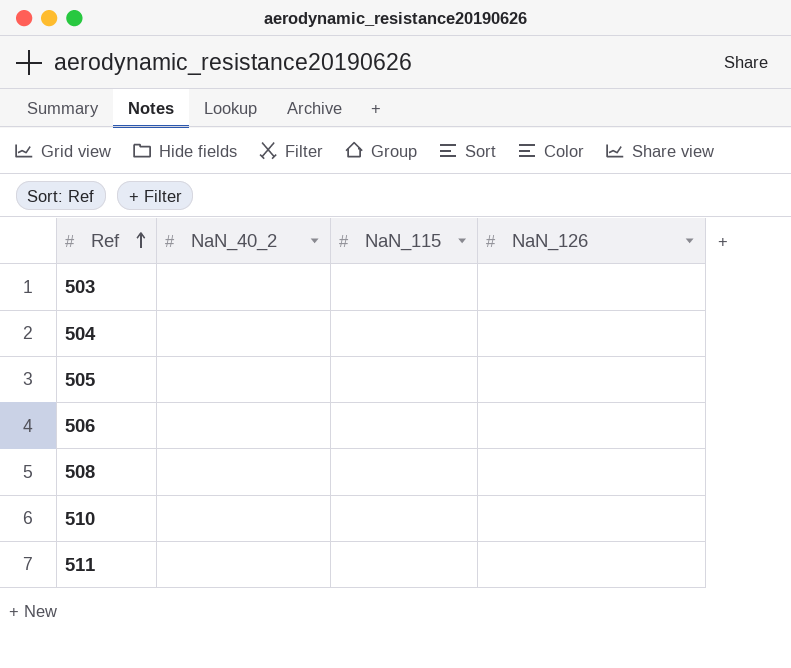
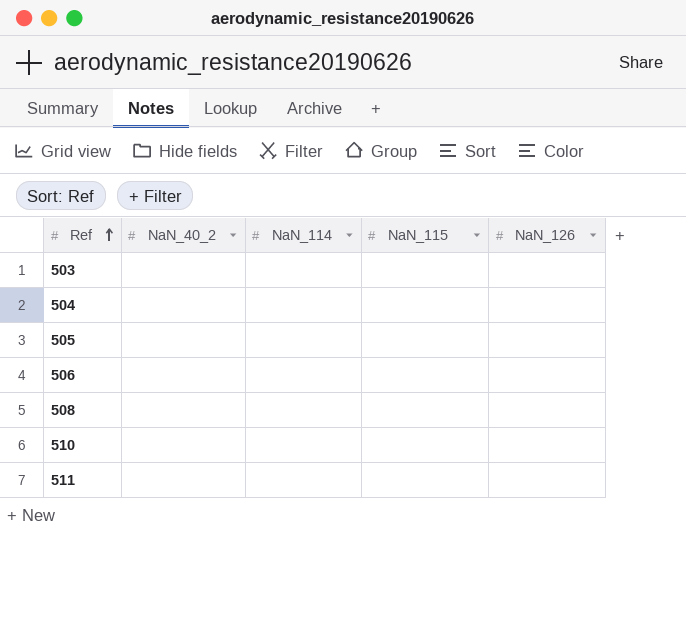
column NaN_114 | position: none -> 3

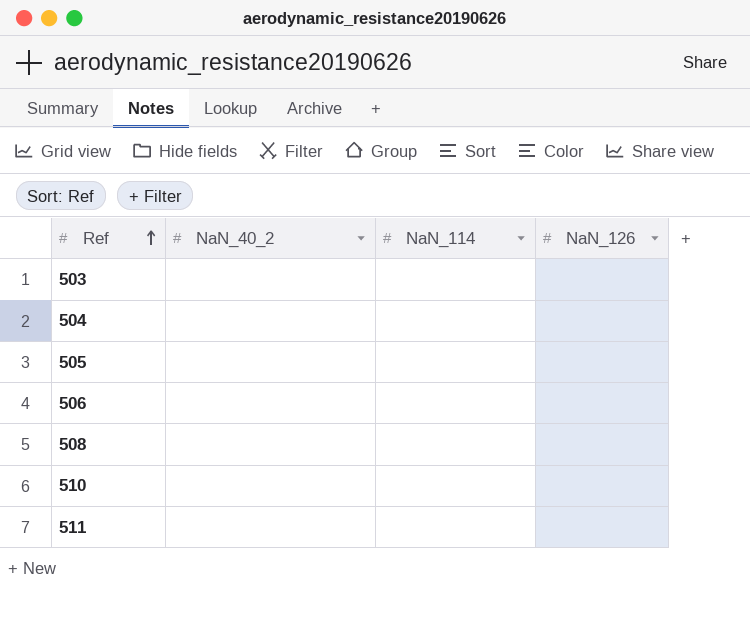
column NaN_115 | position: 4 -> none

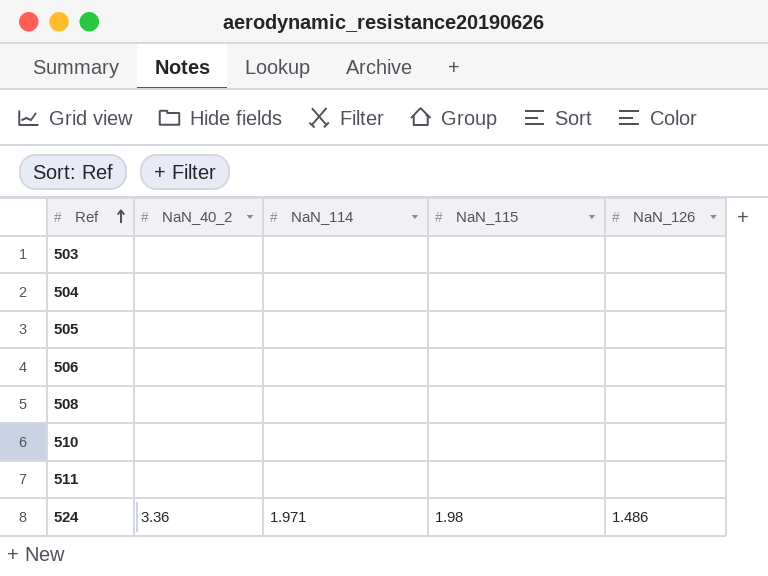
column NaN_115 | position: none -> 4
row 524: none -> 3.36 | 1.971 | 1.98 | 1.486

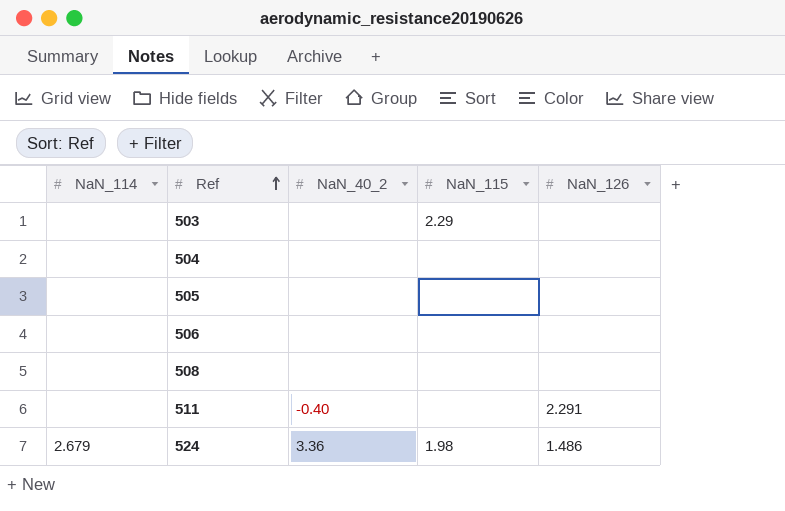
column NaN_114 | position: 3 -> 1
row 510: none | none | none | none -> none
503 | NaN_115: none -> 2.29
511 | NaN_40_2: none -> -0.40
511 | NaN_126: none -> 2.291
524 | NaN_114: 1.971 -> 2.679

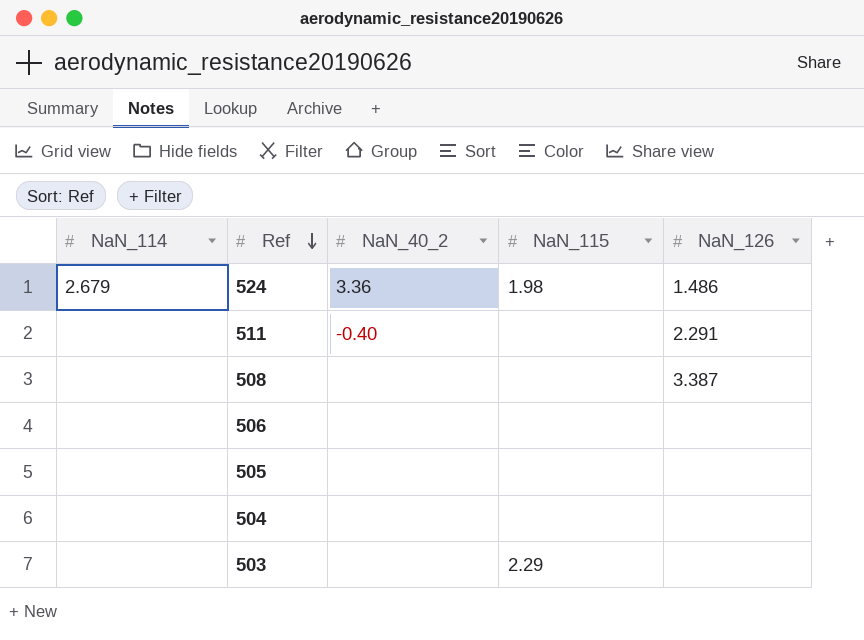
row order: Ref ascending -> Ref descending
508 | NaN_126: none -> 3.387

